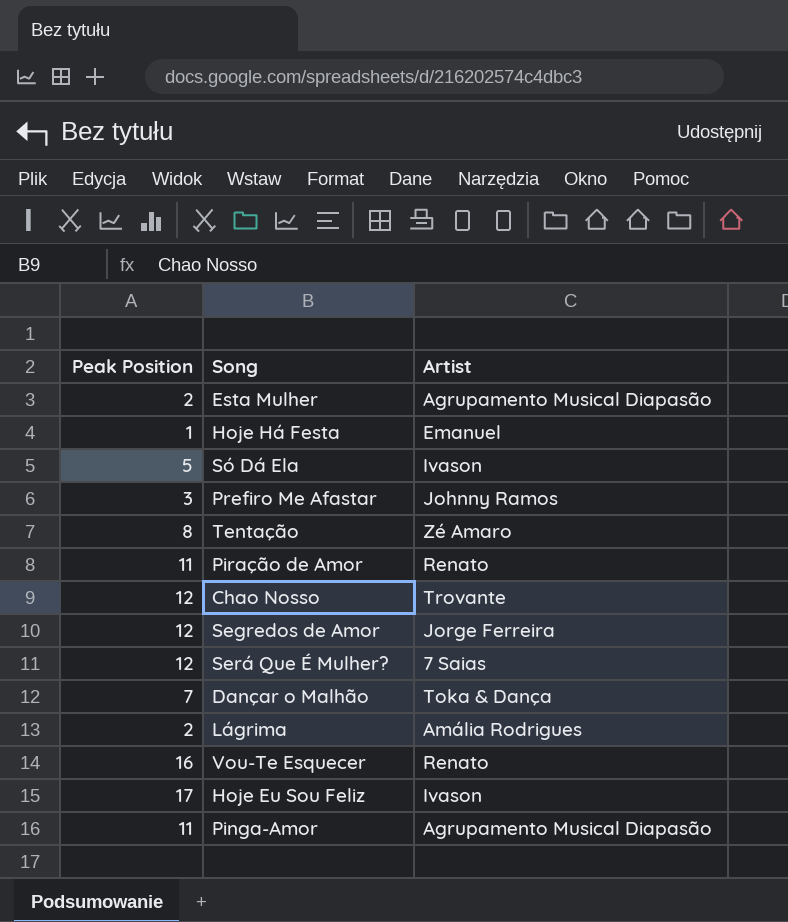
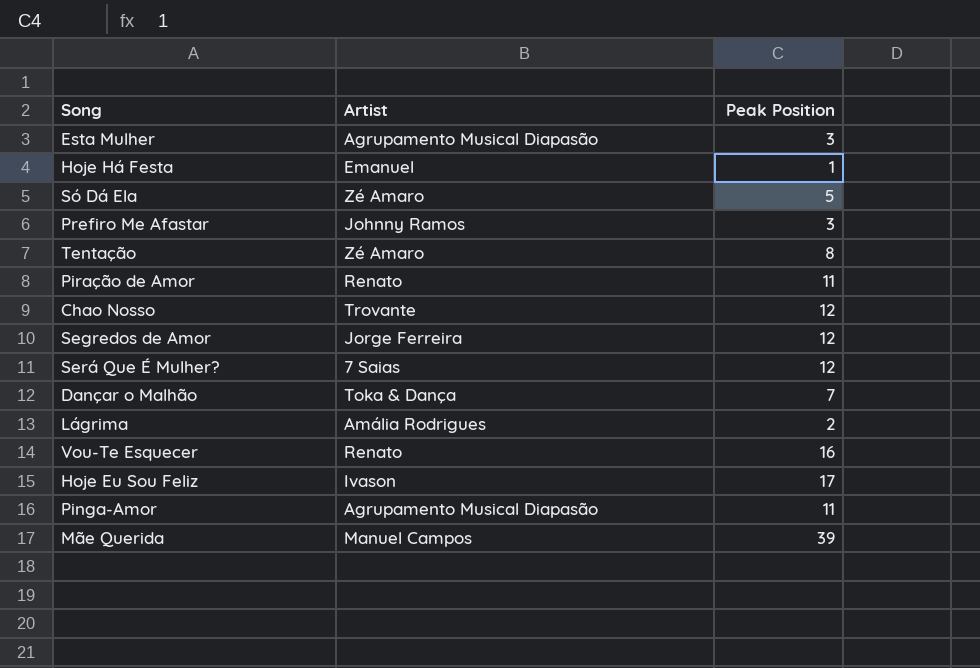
column Peak Position | position: 1 -> 3
Esta Mulher | Peak Position: 2 -> 3
Só Dá Ela | Artist: Ivason -> Zé Amaro
row Mãe Querida: none -> Manuel Campos | 39

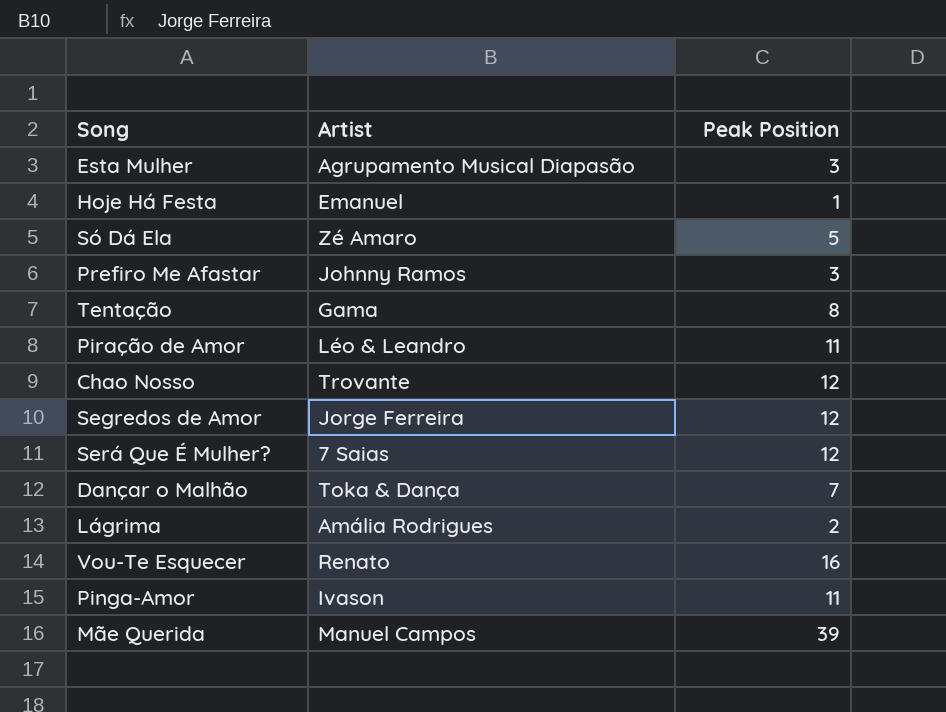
row Hoje Eu Sou Feliz: Ivason | 17 -> none
Tentação | Artist: Zé Amaro -> Gama
Piração de Amor | Artist: Renato -> Léo & Leandro
Pinga-Amor | Artist: Agrupamento Musical Diapasão -> Ivason

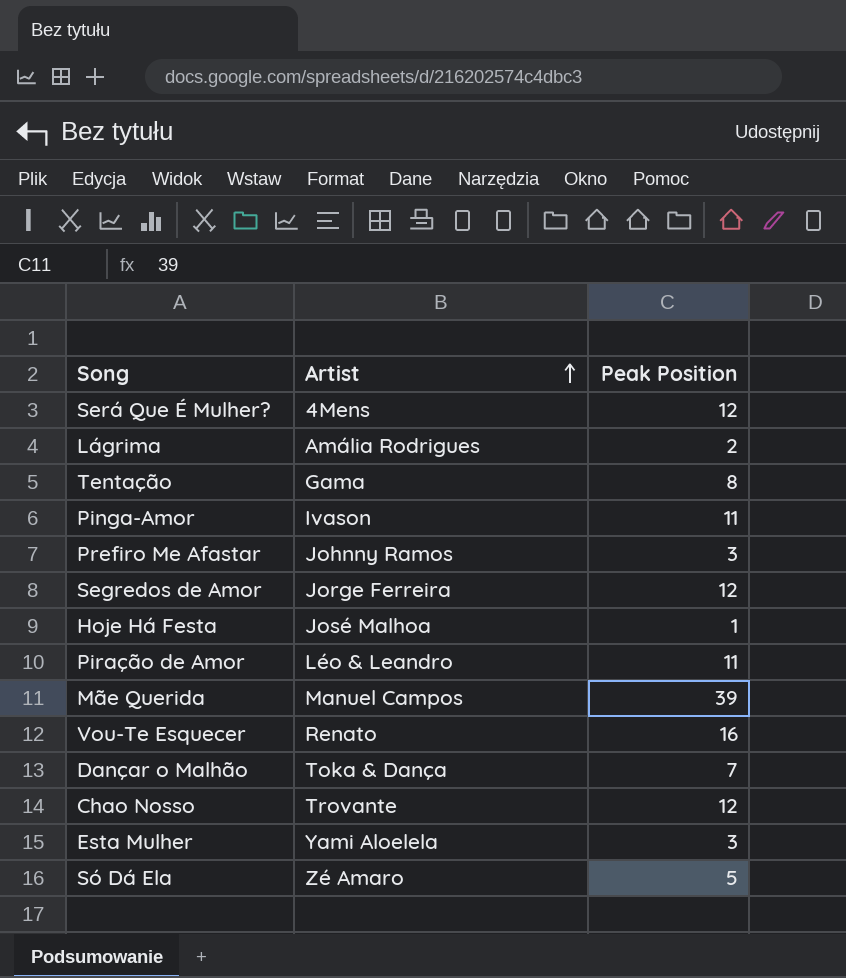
row order: none -> Artist ascending
Será Que É Mulher? | Artist: 7 Saias -> 4Mens
Hoje Há Festa | Artist: Emanuel -> José Malhoa
Esta Mulher | Artist: Agrupamento Musical Diapasão -> Yami Aloelela

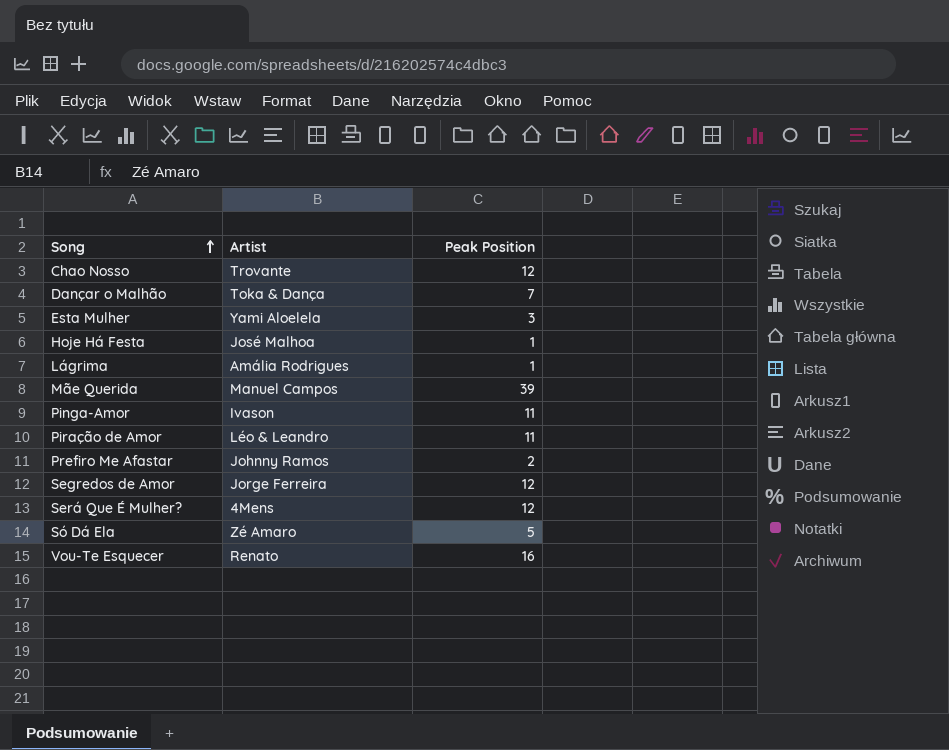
row order: Artist ascending -> Song ascending
row Tentação: Gama | 8 -> none
Lágrima | Peak Position: 2 -> 1
Prefiro Me Afastar | Peak Position: 3 -> 2

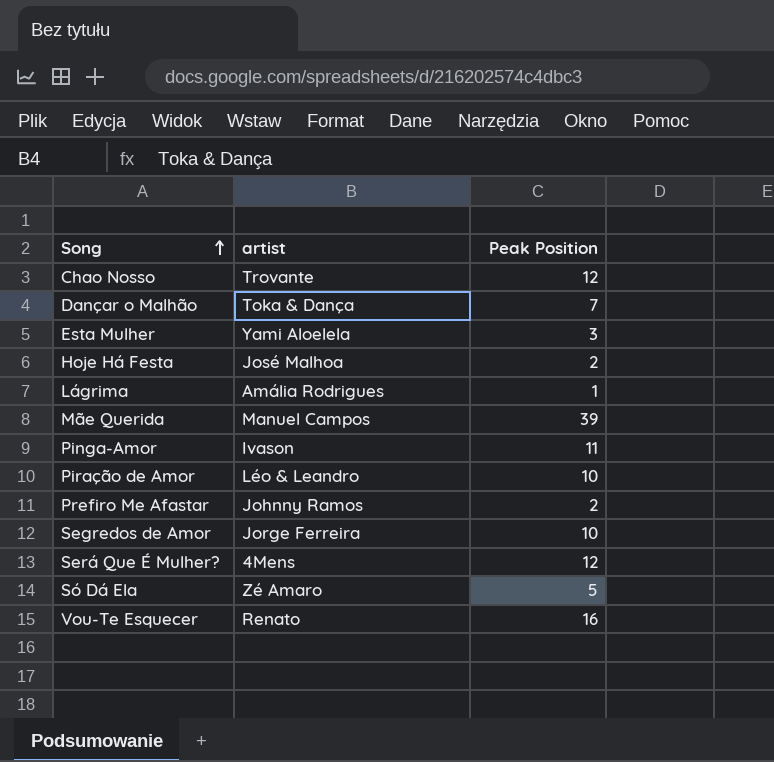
column name: Artist -> artist
Hoje Há Festa | Peak Position: 1 -> 2
Piração de Amor | Peak Position: 11 -> 10
Segredos de Amor | Peak Position: 12 -> 10

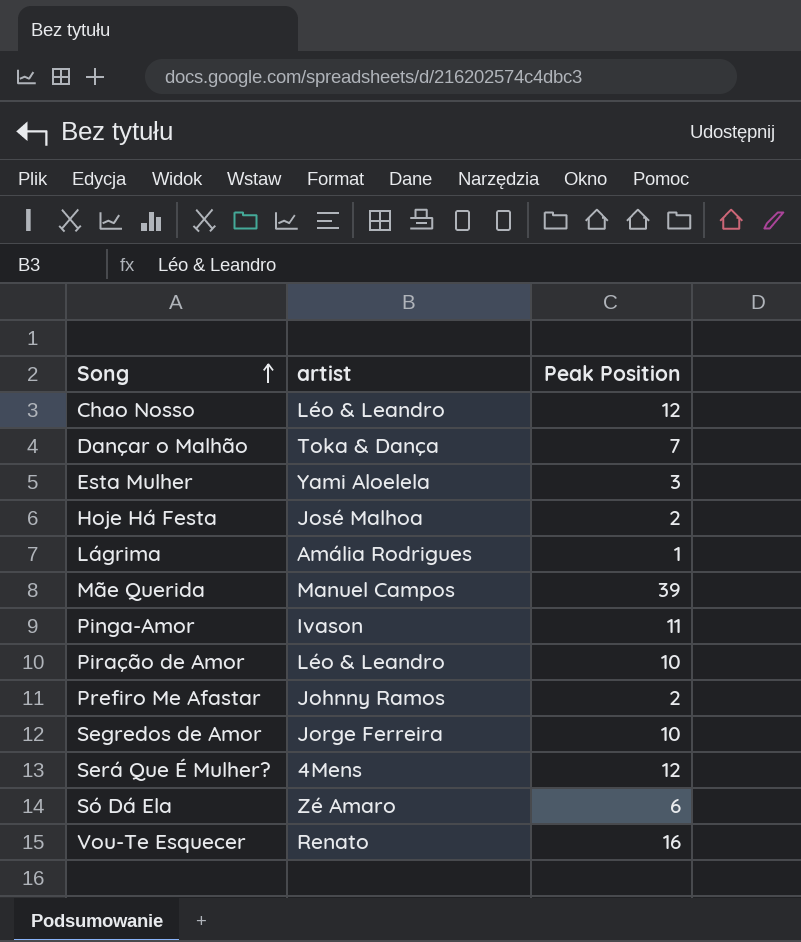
Chao Nosso | artist: Trovante -> Léo & Leandro
Só Dá Ela | Peak Position: 5 -> 6

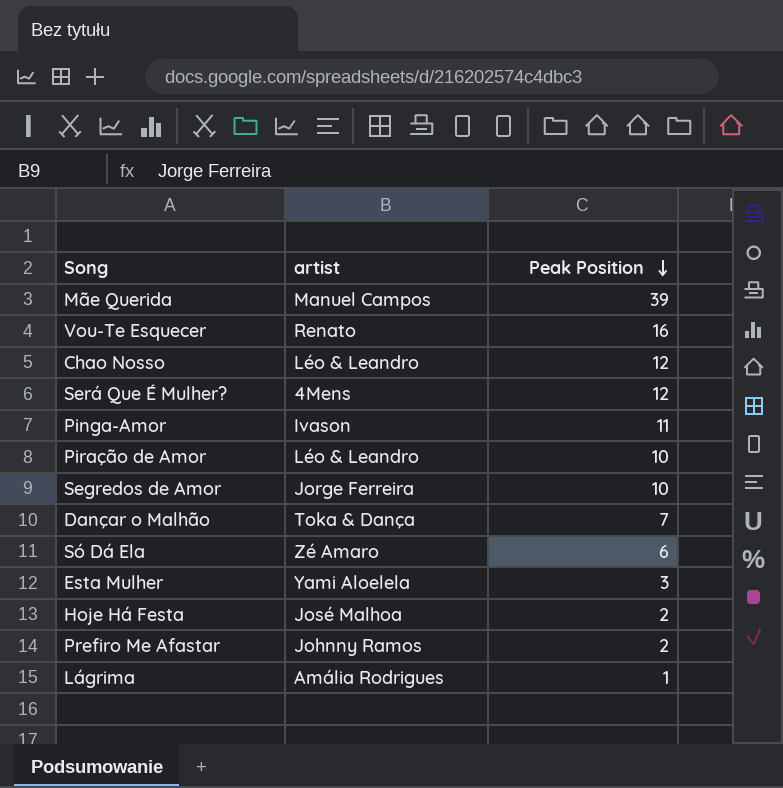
row order: Song ascending -> Peak Position descending

